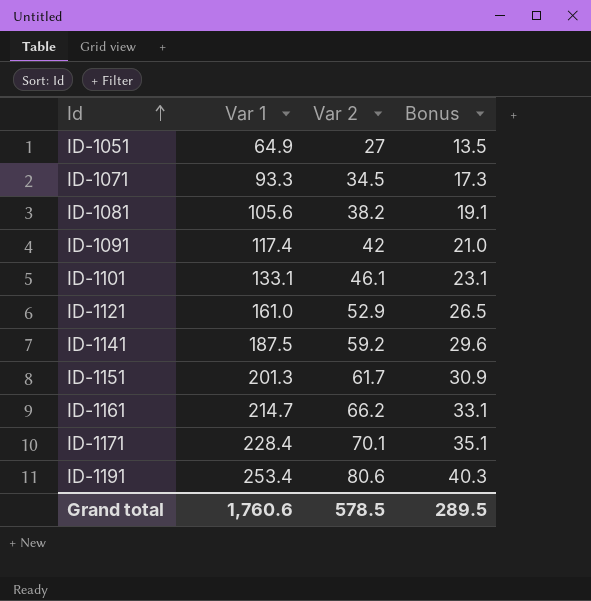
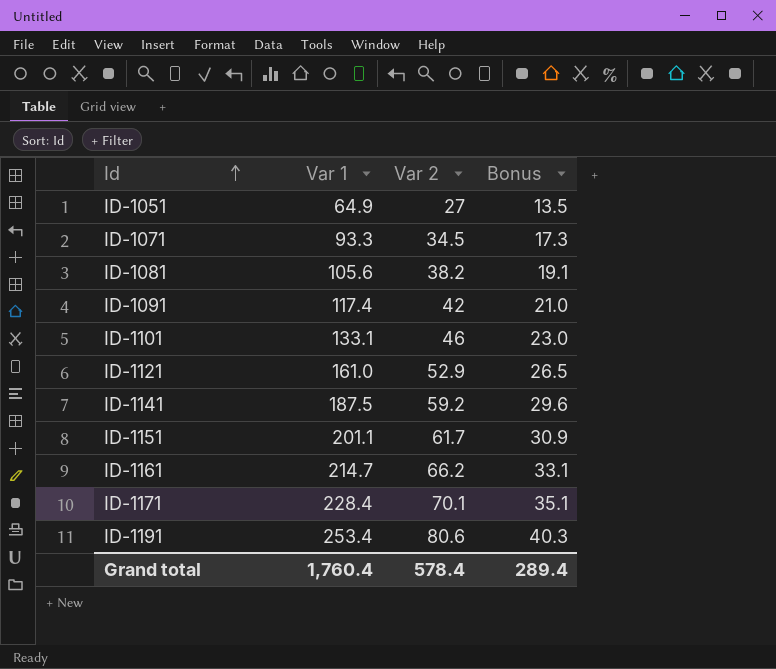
ID-1101 | Var 2: 46.1 -> 46
ID-1101 | Bonus: 23.1 -> 23.0
ID-1151 | Var 1: 201.3 -> 201.1
Grand total | Var 1: 1,760.6 -> 1,760.4
Grand total | Var 2: 578.5 -> 578.4
Grand total | Bonus: 289.5 -> 289.4

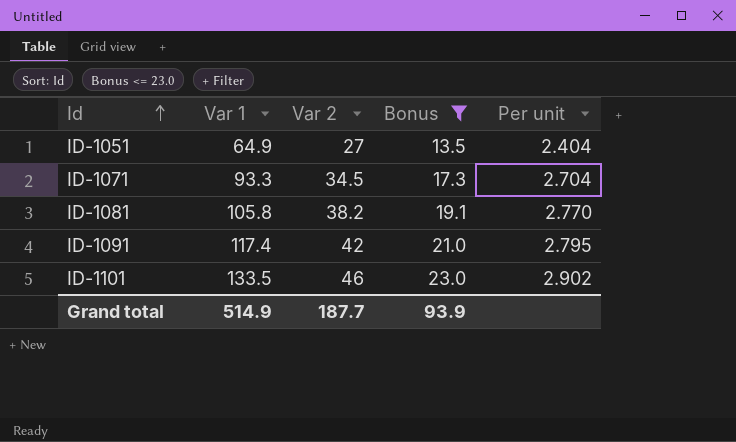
filter: none -> Bonus <= 23.0
column Per unit | formula: none -> [Var 1] / [Var 2]
ID-1081 | Var 1: 105.6 -> 105.8
ID-1101 | Var 1: 133.1 -> 133.5
Grand total | Var 1: 1,760.4 -> 514.9
Grand total | Var 2: 578.4 -> 187.7
Grand total | Bonus: 289.4 -> 93.9

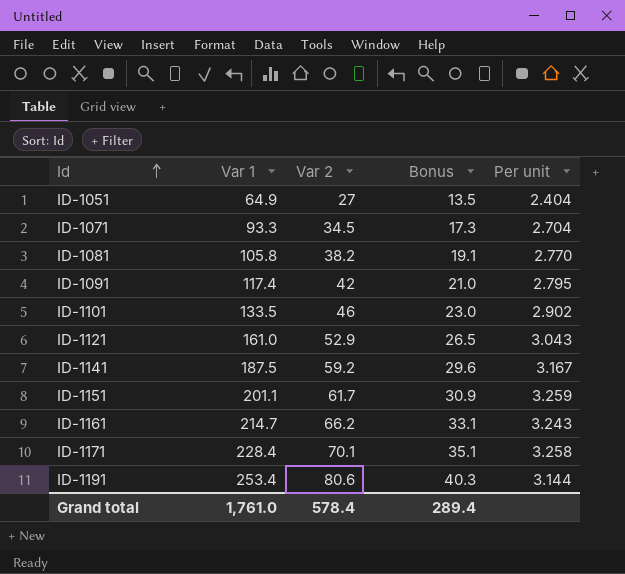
filter: Bonus <= 23.0 -> none
Grand total | Var 1: 514.9 -> 1,761.0
Grand total | Var 2: 187.7 -> 578.4
Grand total | Bonus: 93.9 -> 289.4

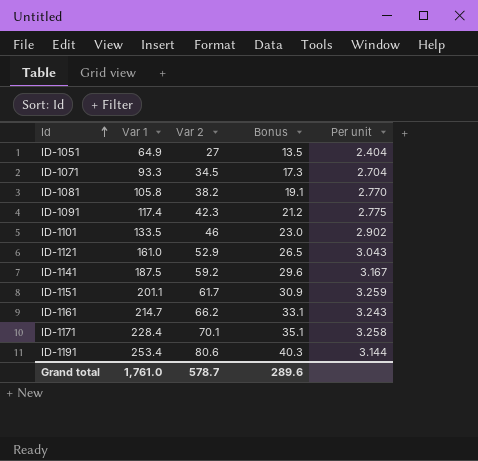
ID-1091 | Var 2: 42 -> 42.3
ID-1091 | Bonus: 21.0 -> 21.2
ID-1091 | Per unit: 2.795 -> 2.775
Grand total | Var 2: 578.4 -> 578.7
Grand total | Bonus: 289.4 -> 289.6

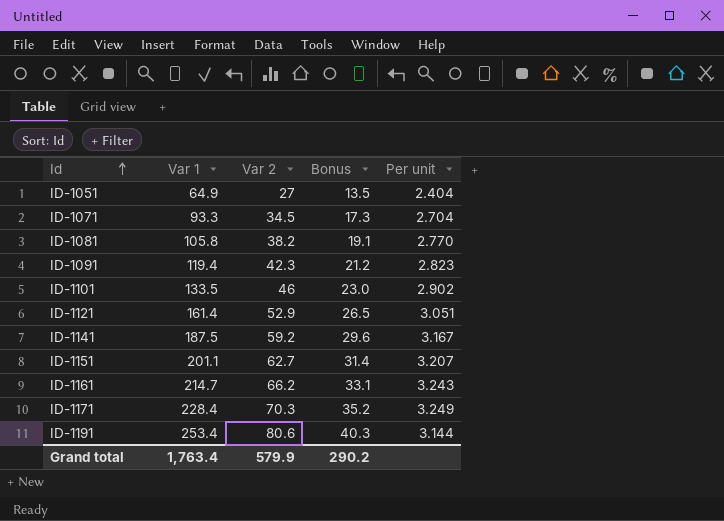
ID-1091 | Var 1: 117.4 -> 119.4
ID-1091 | Per unit: 2.775 -> 2.823
ID-1121 | Var 1: 161.0 -> 161.4
ID-1121 | Per unit: 3.043 -> 3.051
ID-1151 | Var 2: 61.7 -> 62.7
ID-1151 | Bonus: 30.9 -> 31.4
ID-1151 | Per unit: 3.259 -> 3.207
ID-1171 | Var 2: 70.1 -> 70.3
ID-1171 | Bonus: 35.1 -> 35.2
ID-1171 | Per unit: 3.258 -> 3.249
Grand total | Var 1: 1,761.0 -> 1,763.4
Grand total | Var 2: 578.7 -> 579.9
Grand total | Bonus: 289.6 -> 290.2

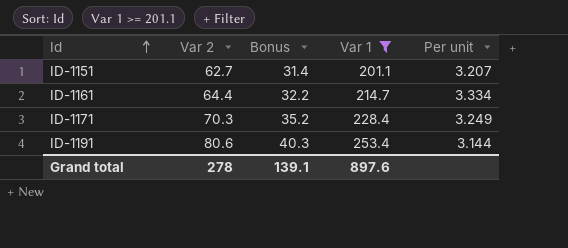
filter: none -> Var 1 >= 201.1
column Var 1 | position: 2 -> 4
ID-1161 | Var 2: 66.2 -> 64.4
ID-1161 | Bonus: 33.1 -> 32.2
ID-1161 | Per unit: 3.243 -> 3.334
Grand total | Var 2: 579.9 -> 278
Grand total | Bonus: 290.2 -> 139.1
Grand total | Var 1: 1,763.4 -> 897.6

